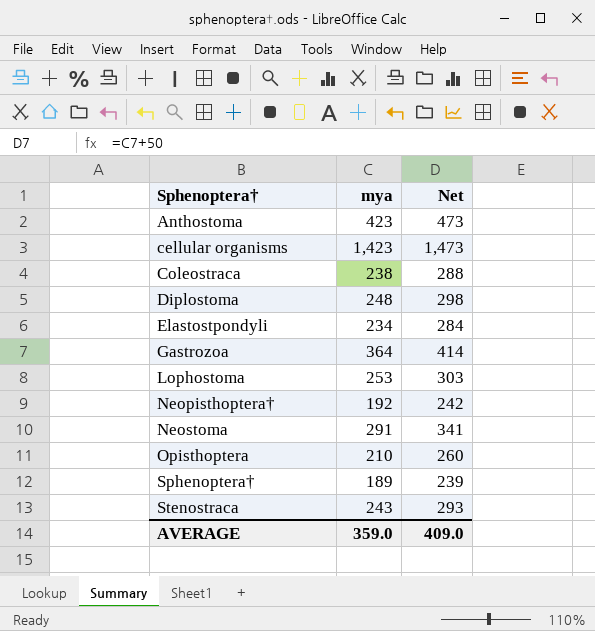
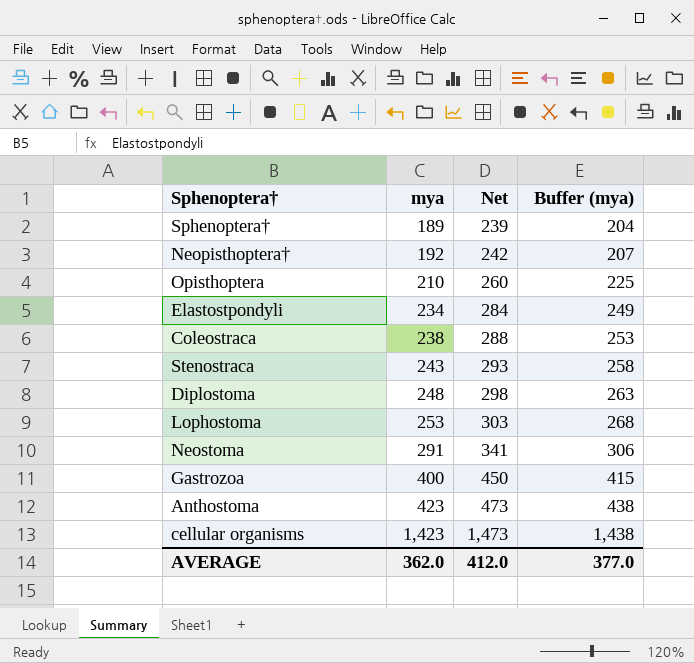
row order: Sphenoptera† ascending -> mya ascending
column Buffer (mya) | formula: none -> [mya] + 15
Gastrozoa | mya: 364 -> 400
Gastrozoa | Net: 414 -> 450
AVERAGE | mya: 359.0 -> 362.0
AVERAGE | Net: 409.0 -> 412.0

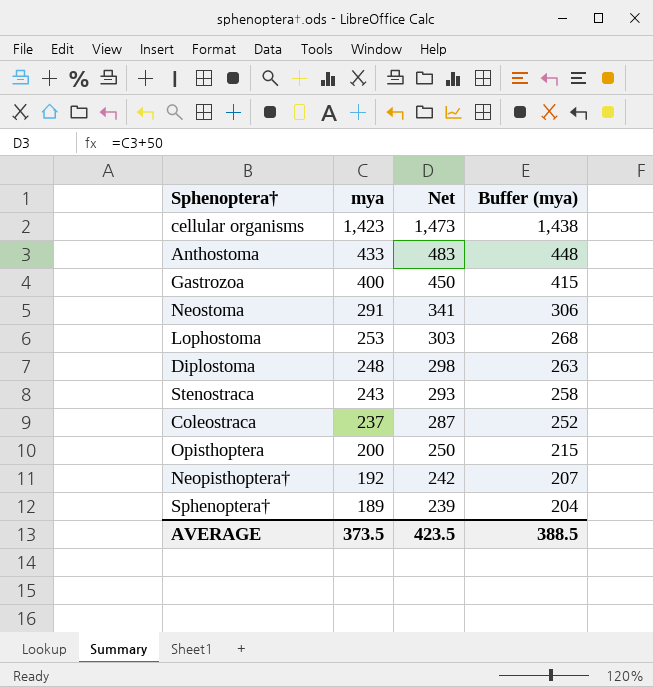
row order: mya ascending -> mya descending
row Elastostpondyli: 234 | 284 | 249 -> none
Anthostoma | mya: 423 -> 433
Anthostoma | Net: 473 -> 483
Anthostoma | Buffer (mya): 438 -> 448
Coleostraca | mya: 238 -> 237
Coleostraca | Net: 288 -> 287
Coleostraca | Buffer (mya): 253 -> 252
Opisthoptera | mya: 210 -> 200
Opisthoptera | Net: 260 -> 250
Opisthoptera | Buffer (mya): 225 -> 215
AVERAGE | mya: 362.0 -> 373.5
AVERAGE | Net: 412.0 -> 423.5
AVERAGE | Buffer (mya): 377.0 -> 388.5

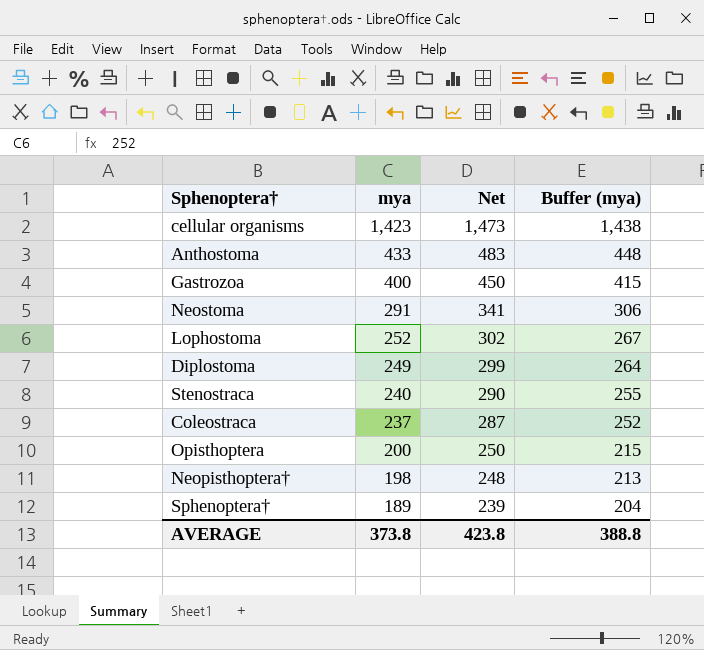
Lophostoma | mya: 253 -> 252
Lophostoma | Net: 303 -> 302
Lophostoma | Buffer (mya): 268 -> 267
Diplostoma | mya: 248 -> 249
Diplostoma | Net: 298 -> 299
Diplostoma | Buffer (mya): 263 -> 264
Stenostraca | mya: 243 -> 240
Stenostraca | Net: 293 -> 290
Stenostraca | Buffer (mya): 258 -> 255
Neopisthoptera† | mya: 192 -> 198
Neopisthoptera† | Net: 242 -> 248
Neopisthoptera† | Buffer (mya): 207 -> 213
AVERAGE | mya: 373.5 -> 373.8
AVERAGE | Net: 423.5 -> 423.8
AVERAGE | Buffer (mya): 388.5 -> 388.8

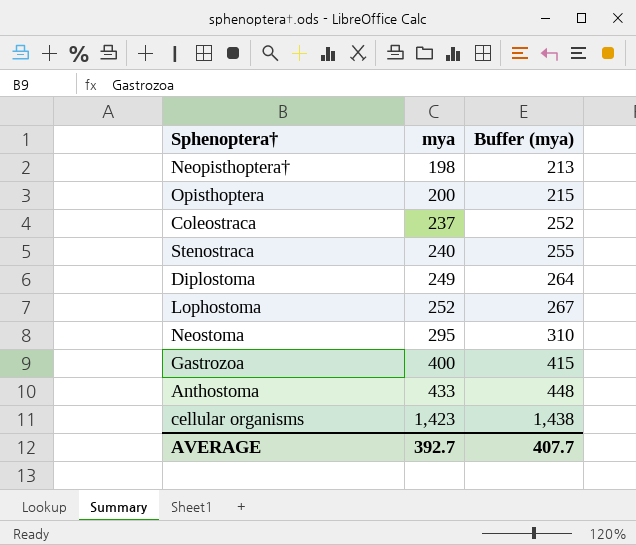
row order: mya descending -> mya ascending
column Net | formula: [mya] + 50 -> none
row Sphenoptera†: 189 | 239 | 204 -> none
Neostoma | mya: 291 -> 295
Neostoma | Buffer (mya): 306 -> 310
AVERAGE | mya: 373.8 -> 392.7
AVERAGE | Buffer (mya): 388.8 -> 407.7

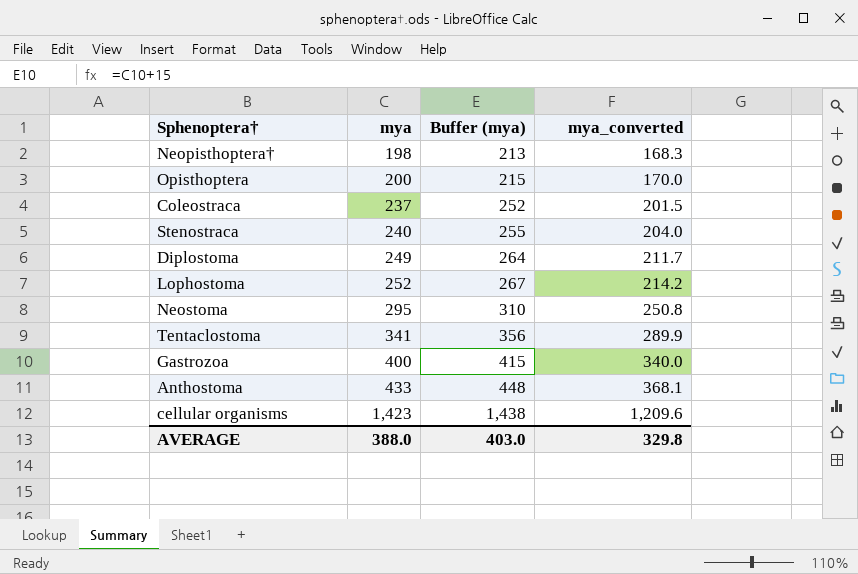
column mya_converted | formula: none -> [mya] * 0.85
row Tentaclostoma: none -> 341 | 356 | 289.9
AVERAGE | mya: 392.7 -> 388.0
AVERAGE | Buffer (mya): 407.7 -> 403.0

